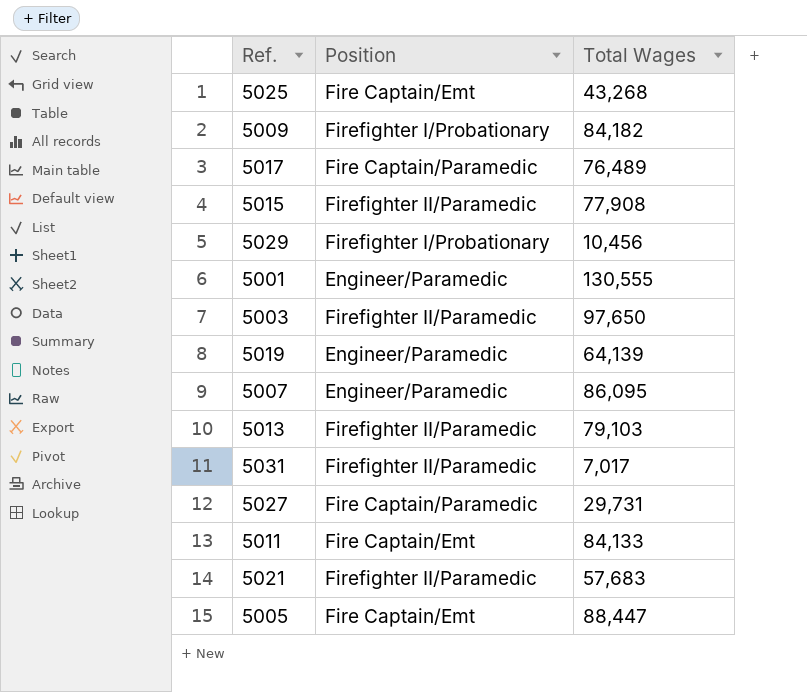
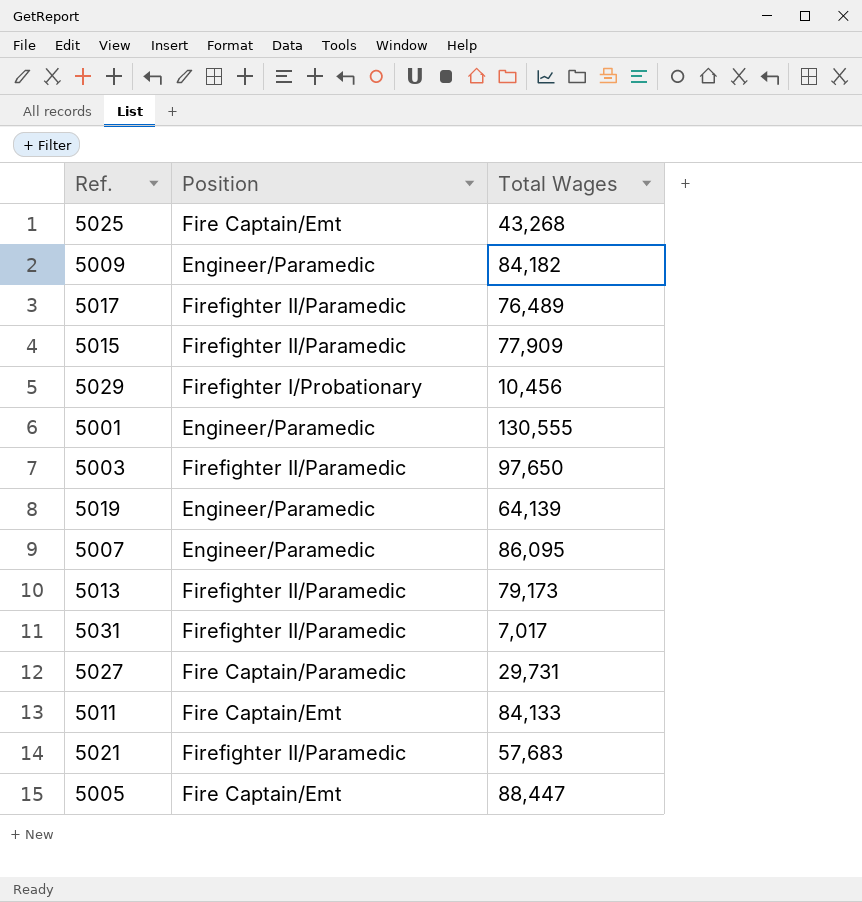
5009 | Position: Firefighter I/Probationary -> Engineer/Paramedic
5017 | Position: Fire Captain/Paramedic -> Firefighter II/Paramedic
5015 | Total Wages: 77,908 -> 77,909
5013 | Total Wages: 79,103 -> 79,173

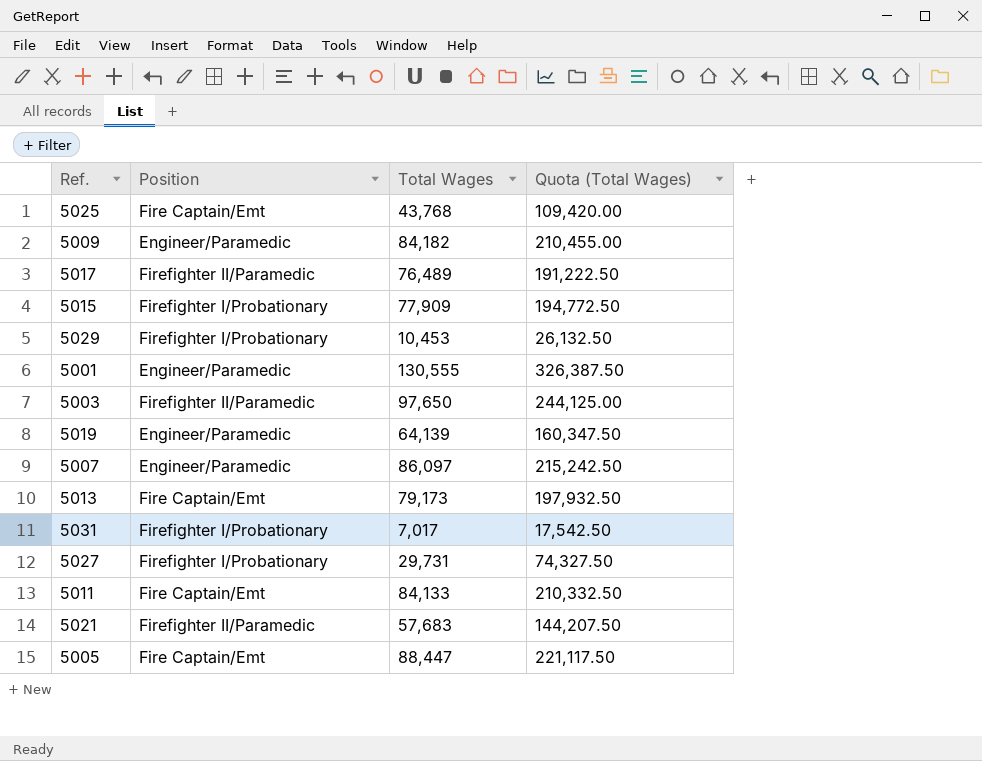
column Quota (Total Wages) | formula: none -> [Total Wages] * 2.5
5025 | Total Wages: 43,268 -> 43,768
5015 | Position: Firefighter II/Paramedic -> Firefighter I/Probationary
5029 | Total Wages: 10,456 -> 10,453
5007 | Total Wages: 86,095 -> 86,097
5013 | Position: Firefighter II/Paramedic -> Fire Captain/Emt
5031 | Position: Firefighter II/Paramedic -> Firefighter I/Probationary
5027 | Position: Fire Captain/Paramedic -> Firefighter I/Probationary

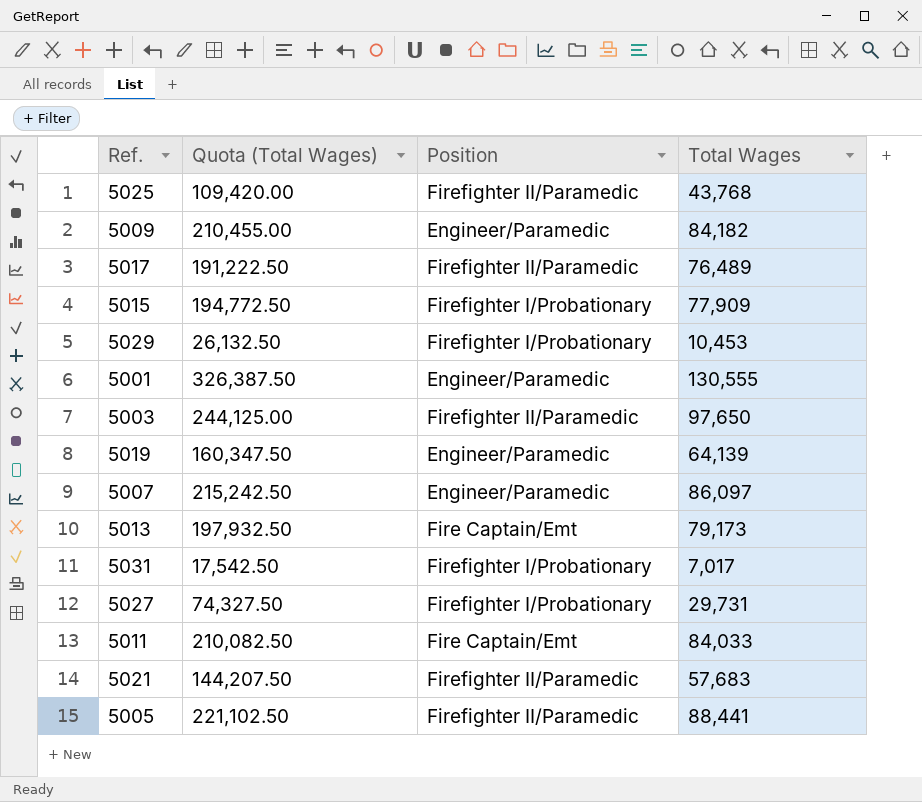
column Quota (Total Wages) | position: 4 -> 2
5025 | Position: Fire Captain/Emt -> Firefighter II/Paramedic
5011 | Quota (Total Wages): 210,332.50 -> 210,082.50
5011 | Total Wages: 84,133 -> 84,033
5005 | Quota (Total Wages): 221,117.50 -> 221,102.50
5005 | Position: Fire Captain/Emt -> Firefighter II/Paramedic
5005 | Total Wages: 88,447 -> 88,441

